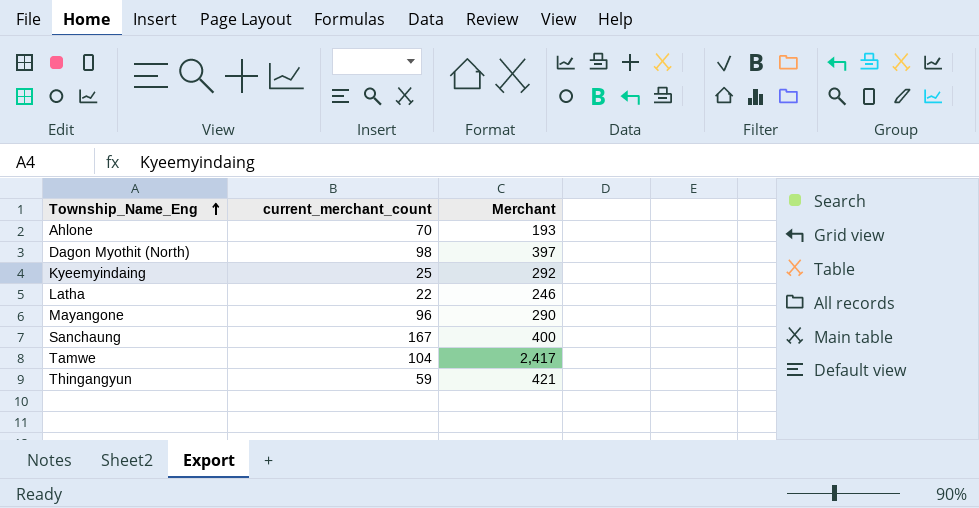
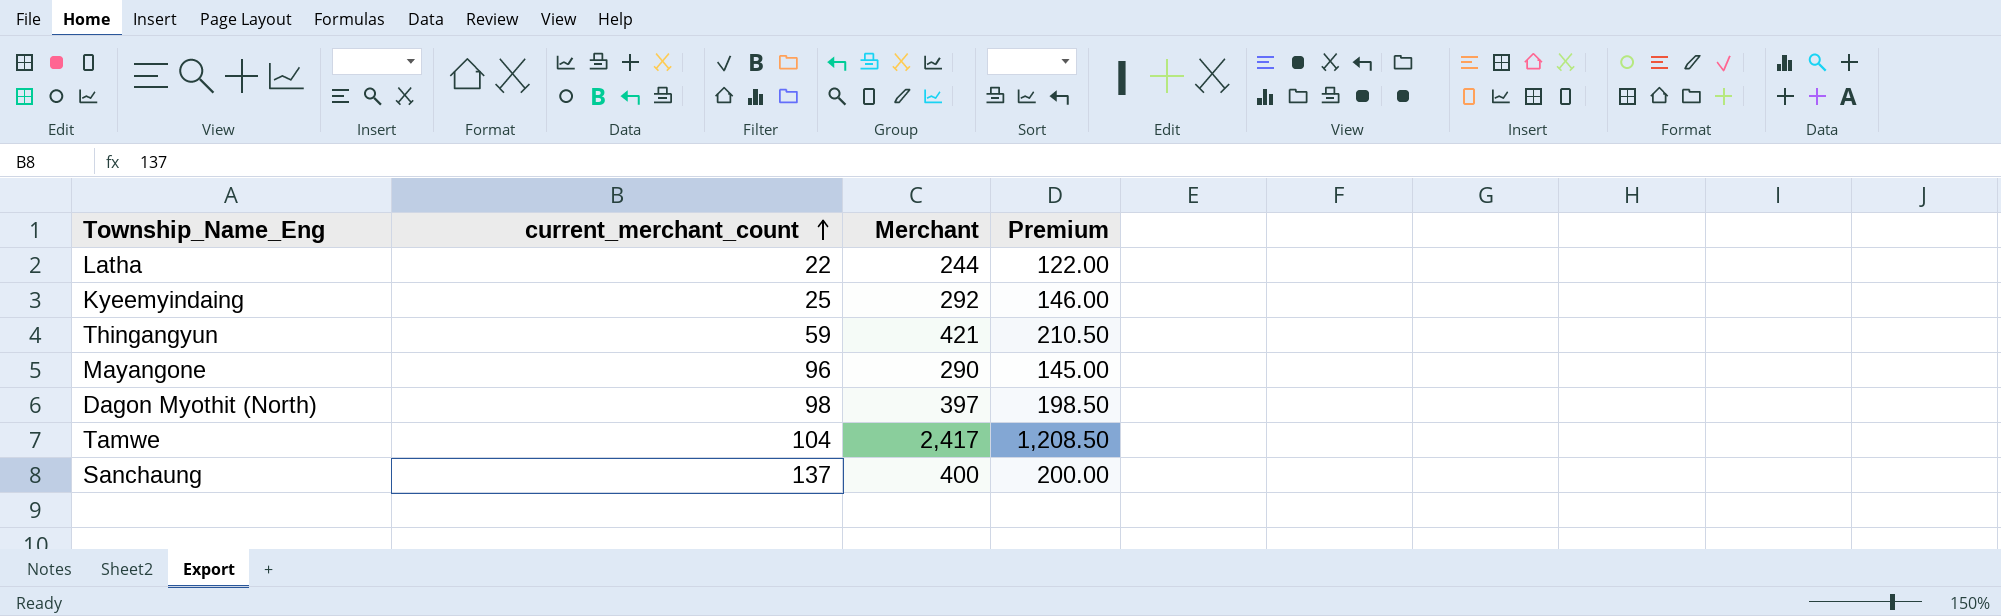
row order: Township_Name_Eng ascending -> current_merchant_count ascending
column Premium | formula: none -> [Merchant] * 0.5
row Ahlone: 70 | 193 -> none
Latha | Merchant: 246 -> 244
Sanchaung | current_merchant_count: 167 -> 137

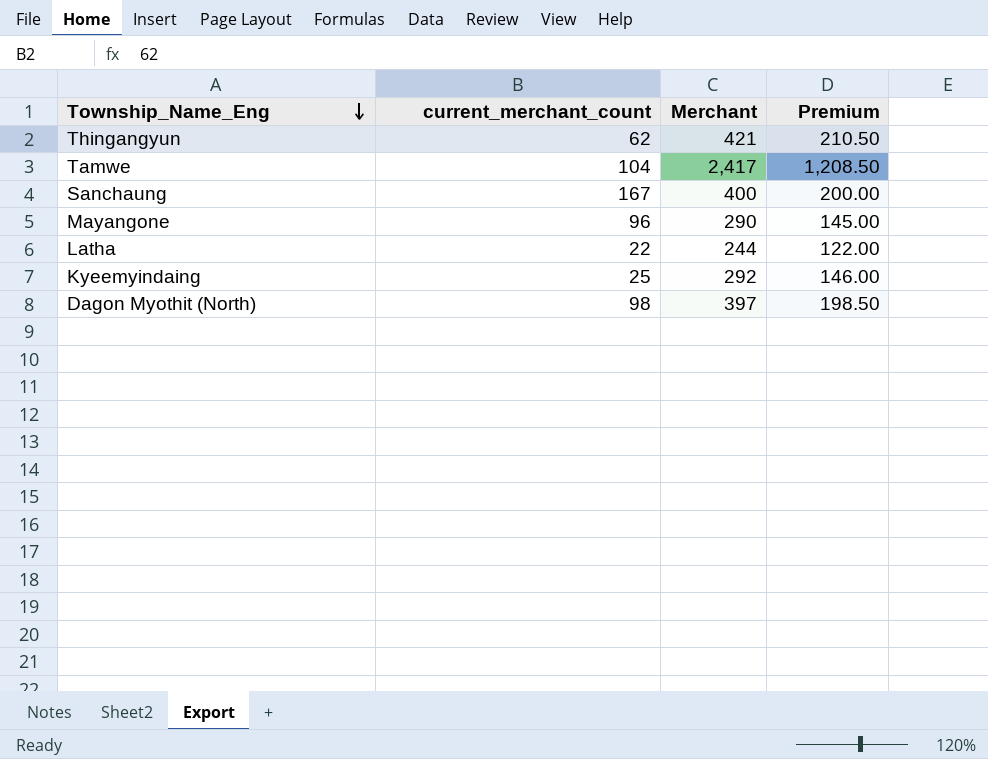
row order: current_merchant_count ascending -> Township_Name_Eng descending
Thingangyun | current_merchant_count: 59 -> 62
Sanchaung | current_merchant_count: 137 -> 167

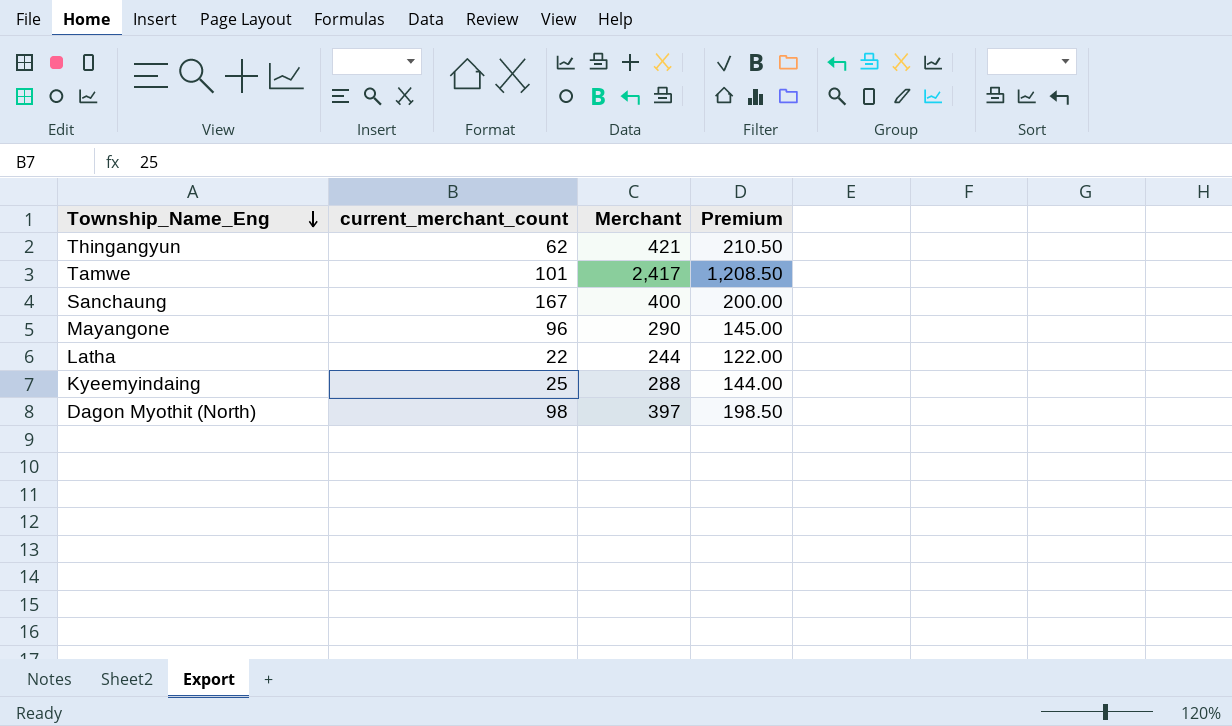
Tamwe | current_merchant_count: 104 -> 101
Kyeemyindaing | Merchant: 292 -> 288
Kyeemyindaing | Premium: 146.00 -> 144.00

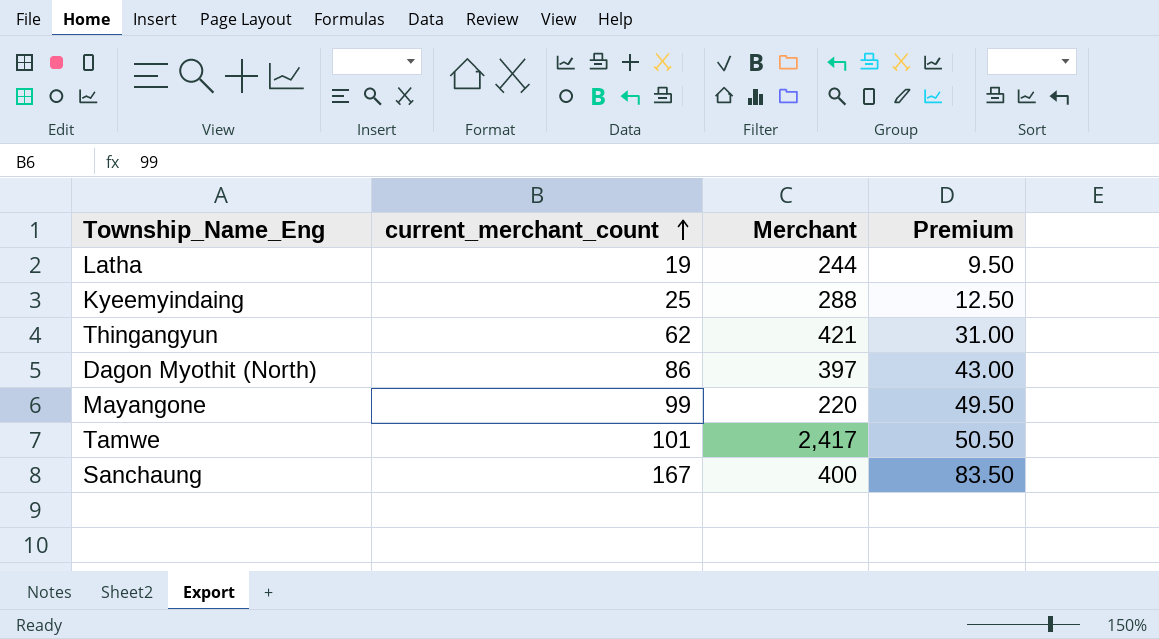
row order: Township_Name_Eng descending -> current_merchant_count ascending
column Premium | formula: [Merchant] * 0.5 -> [current_merchant_count] * 0.5
Latha | current_merchant_count: 22 -> 19
Dagon Myothit (North) | current_merchant_count: 98 -> 86
Mayangone | current_merchant_count: 96 -> 99
Mayangone | Merchant: 290 -> 220

